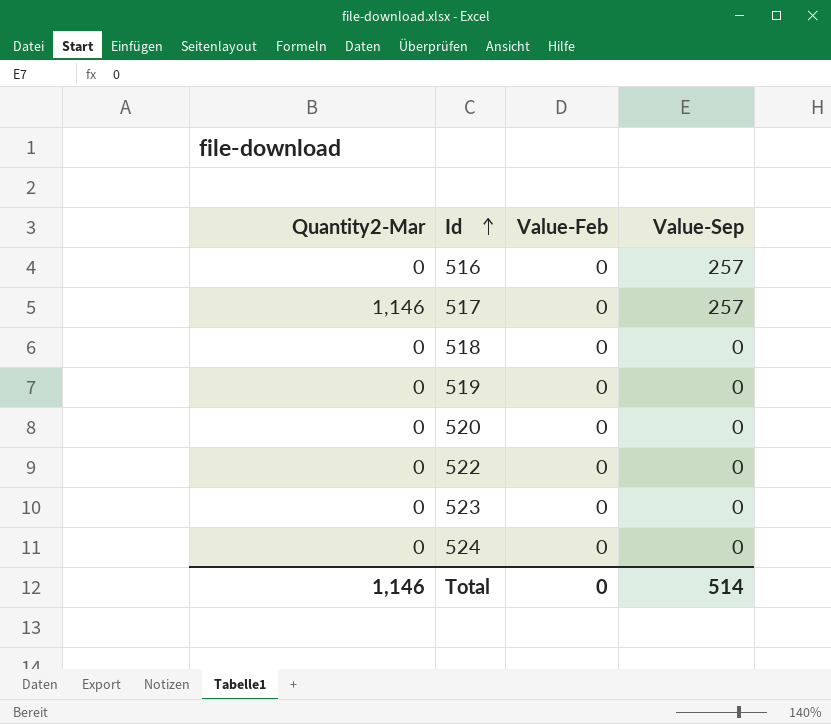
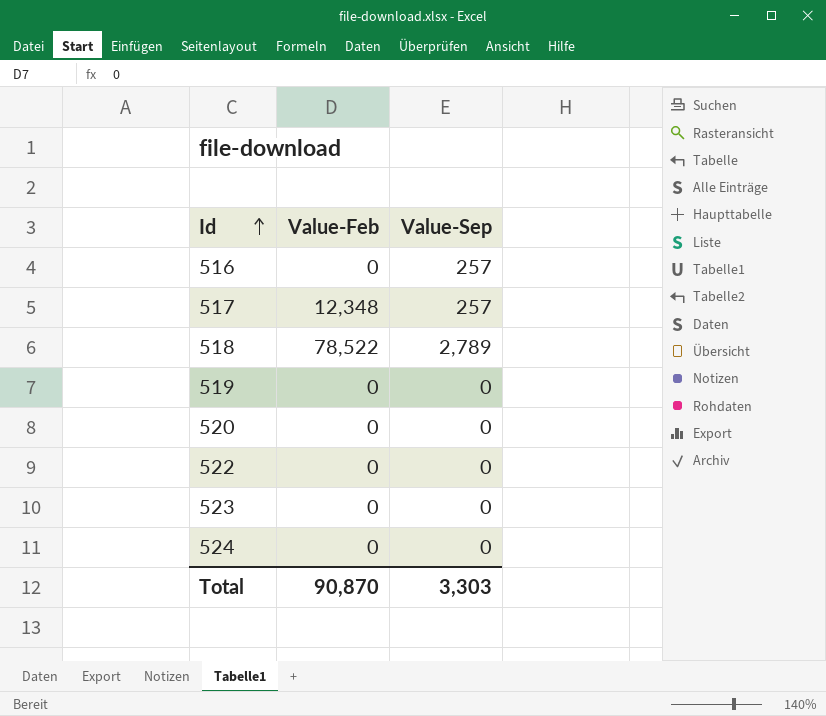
column Quantity2-Mar | position: 1 -> none
517 | Value-Feb: 0 -> 12,348
518 | Value-Feb: 0 -> 78,522
518 | Value-Sep: 0 -> 2,789
Total | Value-Feb: 0 -> 90,870
Total | Value-Sep: 514 -> 3,303

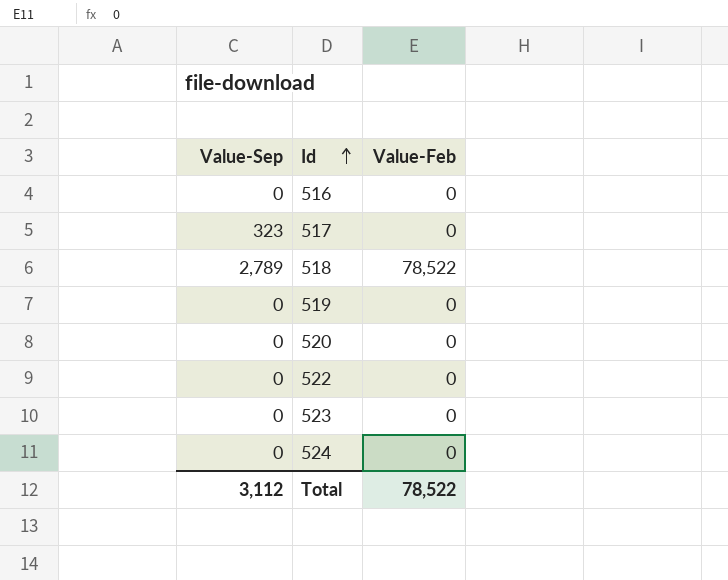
column Value-Sep | position: 3 -> 1
516 | Value-Sep: 257 -> 0
517 | Value-Sep: 257 -> 323
517 | Value-Feb: 12,348 -> 0
Total | Value-Sep: 3,303 -> 3,112
Total | Value-Feb: 90,870 -> 78,522

